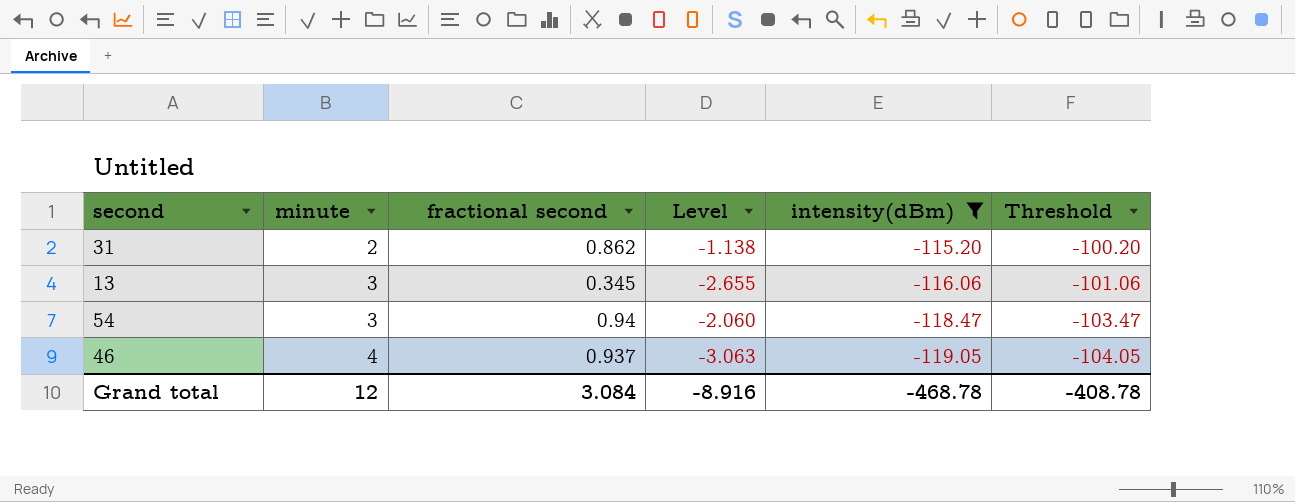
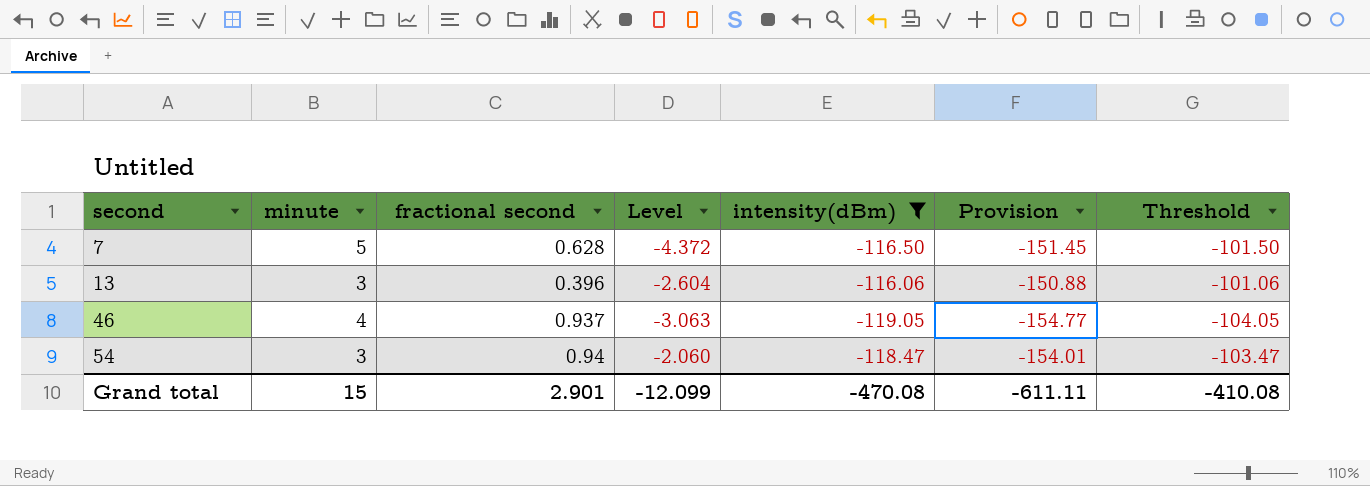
row order: minute ascending -> second ascending
column Provision | formula: none -> [intensity(dBm)] * 1.3
row 31: 2 | 0.862 | -1.138 | -115.20 | -100.20 -> none
row 7: none -> 5 | 0.628 | -4.372 | -116.50 | -151.45 | -101.50
13 | fractional second: 0.345 -> 0.396
13 | Level: -2.655 -> -2.604
Grand total | minute: 12 -> 15
Grand total | fractional second: 3.084 -> 2.901
Grand total | Level: -8.916 -> -12.099
Grand total | intensity(dBm): -468.78 -> -470.08
Grand total | Threshold: -408.78 -> -410.08

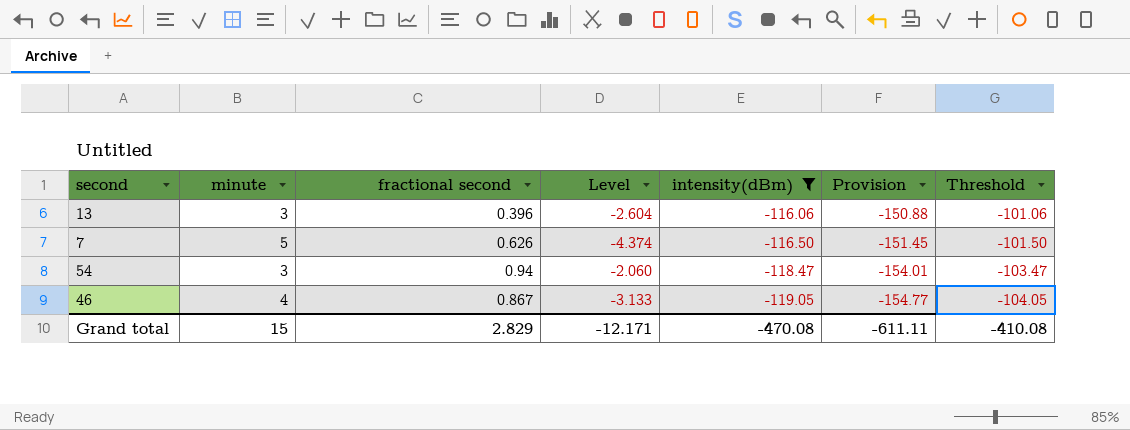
row order: second ascending -> intensity(dBm) descending
7 | fractional second: 0.628 -> 0.626
7 | Level: -4.372 -> -4.374
46 | fractional second: 0.937 -> 0.867
46 | Level: -3.063 -> -3.133
Grand total | fractional second: 2.901 -> 2.829
Grand total | Level: -12.099 -> -12.171

